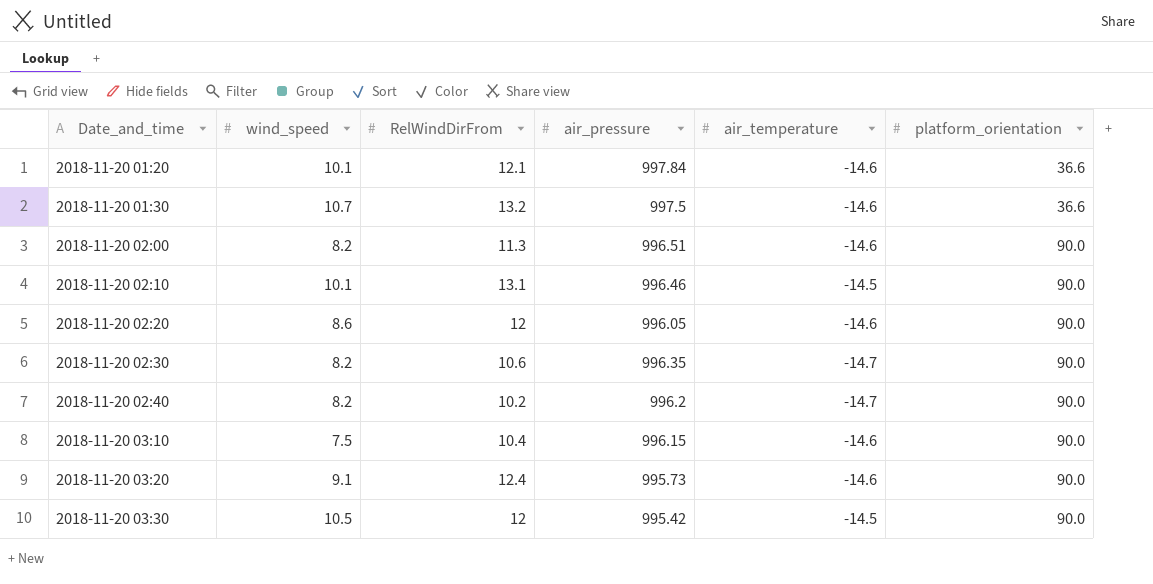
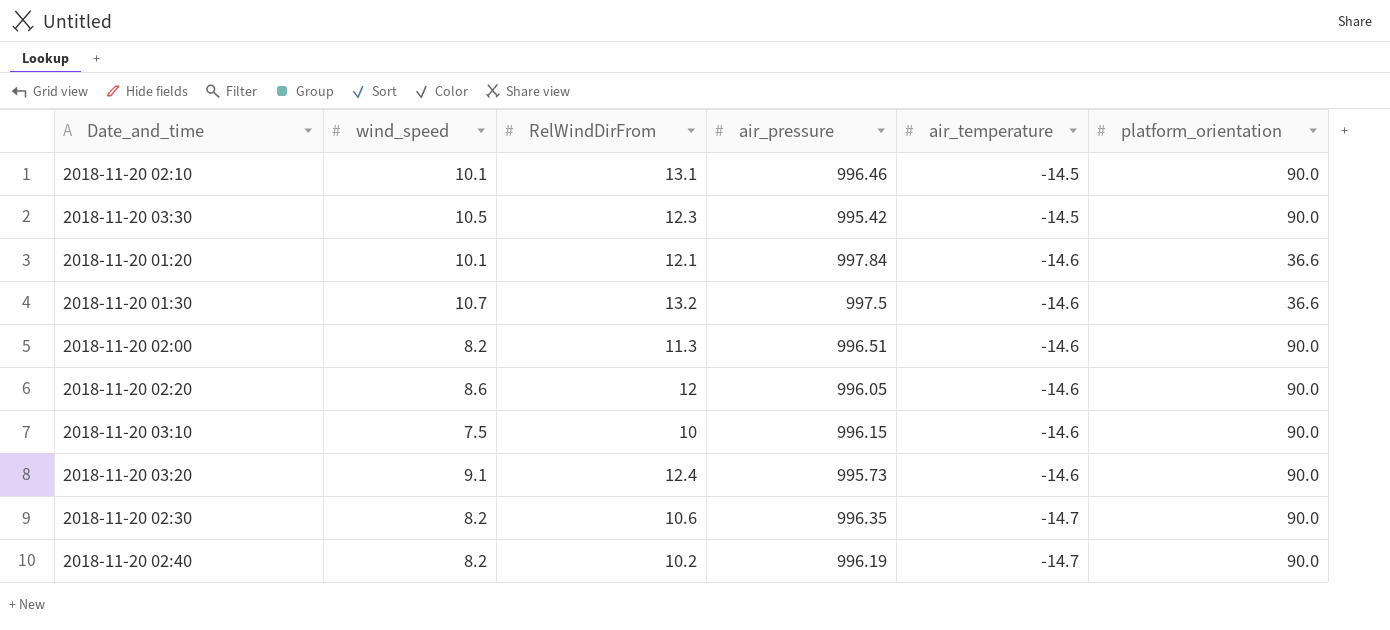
row order: Date_and_time ascending -> air_temperature descending
2018-11-20 03:30 | RelWindDirFrom: 12 -> 12.3
2018-11-20 03:10 | RelWindDirFrom: 10.4 -> 10
2018-11-20 02:40 | air_pressure: 996.2 -> 996.19

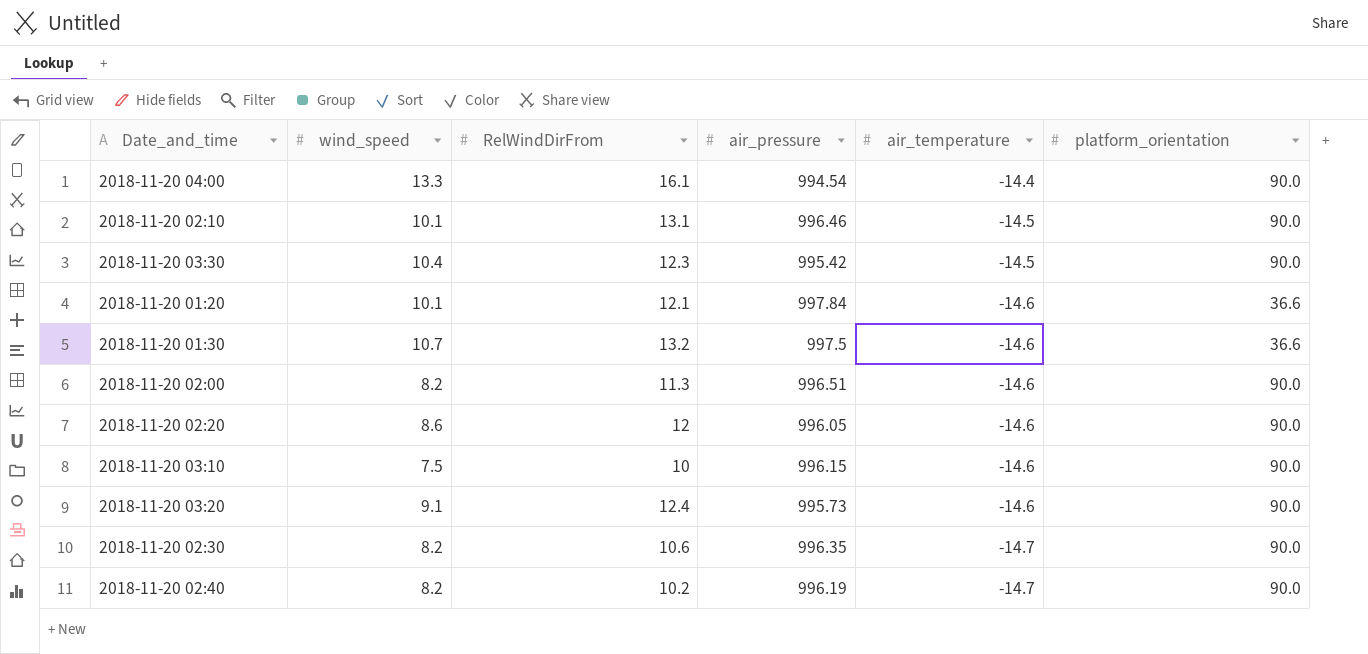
row 2018-11-20 04:00: none -> 13.3 | 16.1 | 994.54 | -14.4 | 90.0
2018-11-20 03:30 | wind_speed: 10.5 -> 10.4

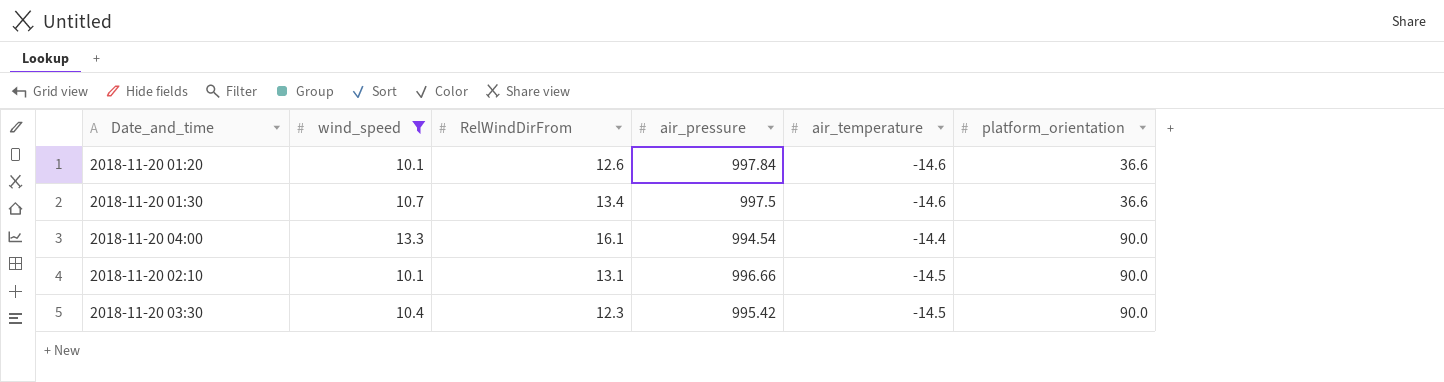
filter: none -> wind_speed >= 10.1
row order: air_temperature descending -> platform_orientation ascending
2018-11-20 01:20 | RelWindDirFrom: 12.1 -> 12.6
2018-11-20 01:30 | RelWindDirFrom: 13.2 -> 13.4
2018-11-20 02:10 | air_pressure: 996.46 -> 996.66

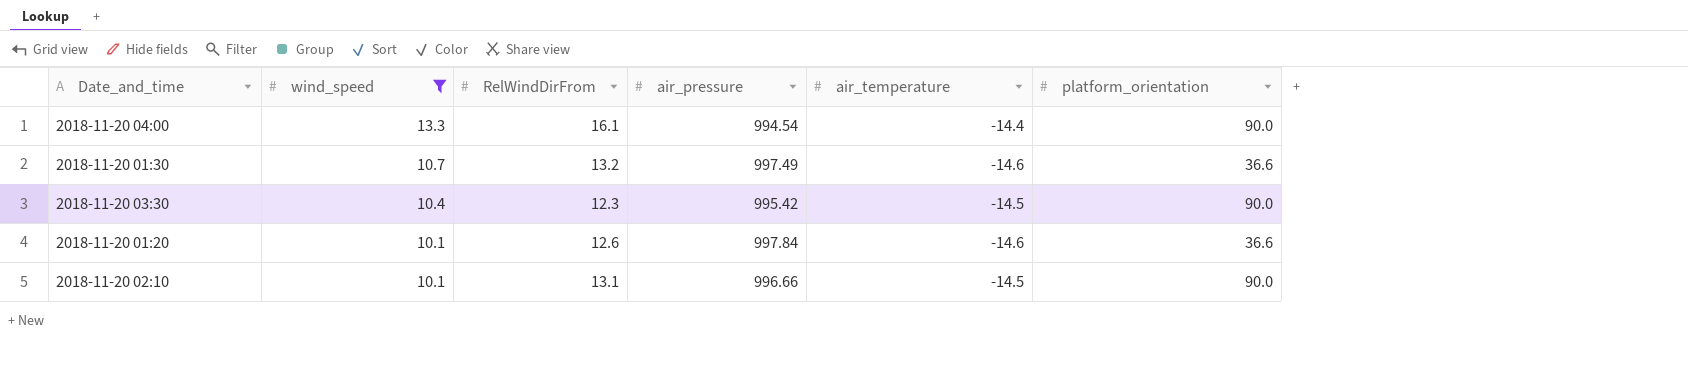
row order: platform_orientation ascending -> wind_speed descending
2018-11-20 01:30 | RelWindDirFrom: 13.4 -> 13.2
2018-11-20 01:30 | air_pressure: 997.5 -> 997.49

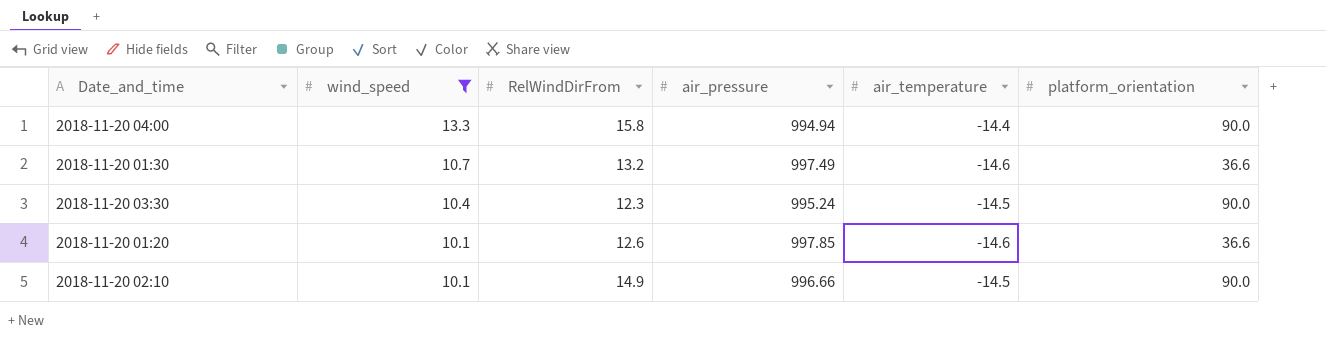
2018-11-20 04:00 | RelWindDirFrom: 16.1 -> 15.8
2018-11-20 04:00 | air_pressure: 994.54 -> 994.94
2018-11-20 03:30 | air_pressure: 995.42 -> 995.24
2018-11-20 01:20 | air_pressure: 997.84 -> 997.85
2018-11-20 02:10 | RelWindDirFrom: 13.1 -> 14.9

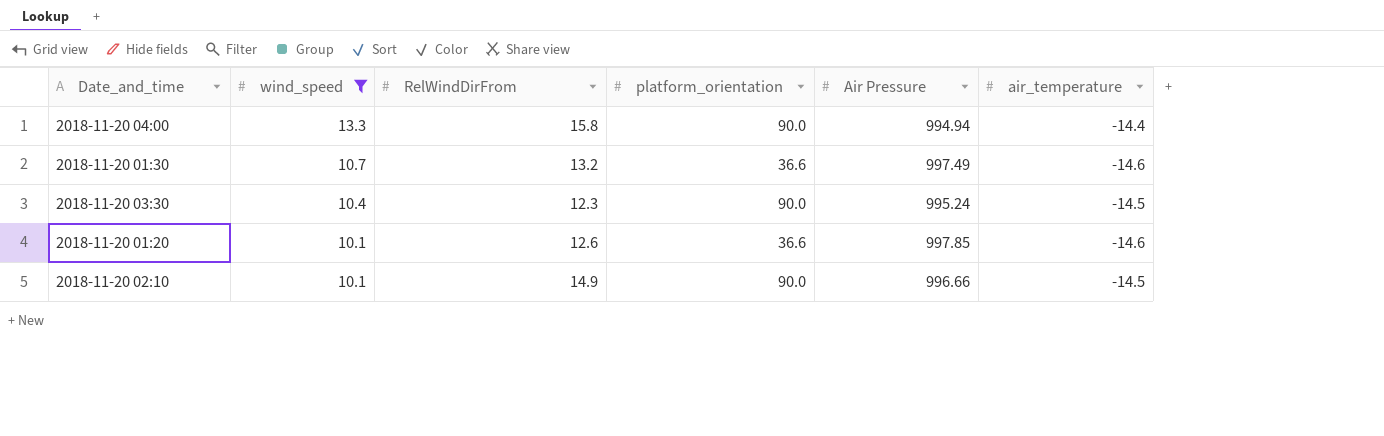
column platform_orientation | position: 6 -> 4
column name: air_pressure -> Air Pressure

